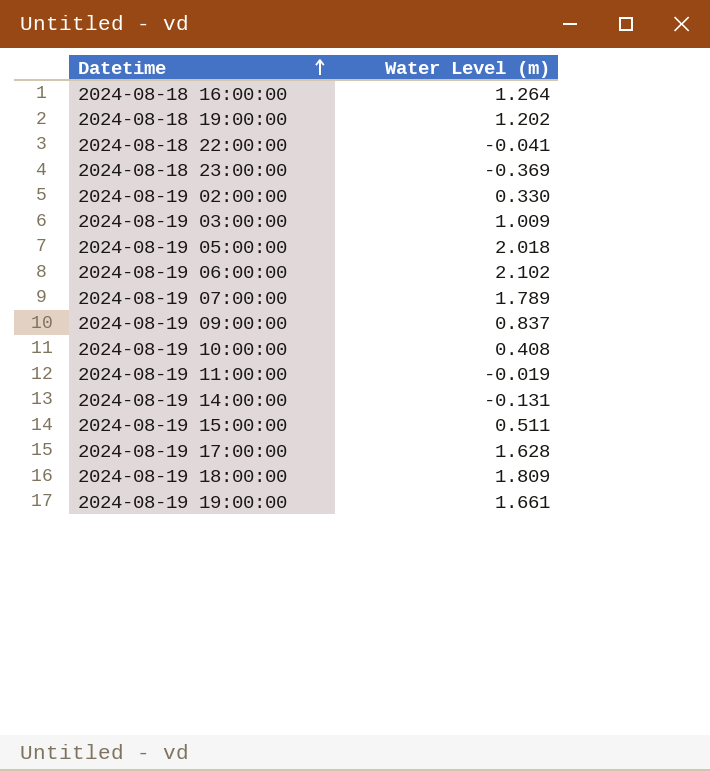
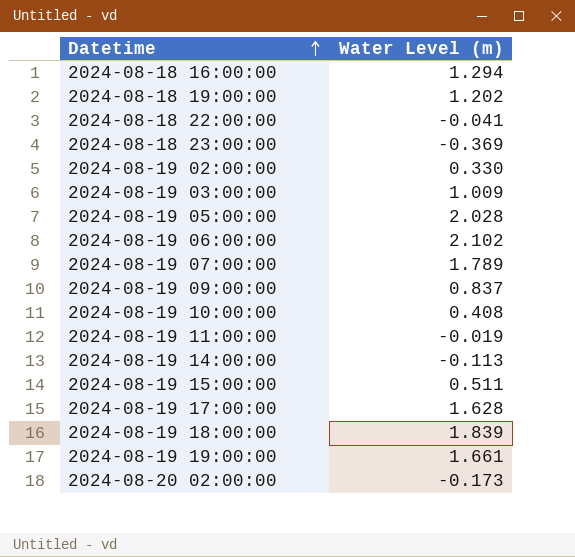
2024-08-18 16:00:00 | Water Level (m): 1.264 -> 1.294
2024-08-19 05:00:00 | Water Level (m): 2.018 -> 2.028
2024-08-19 14:00:00 | Water Level (m): -0.131 -> -0.113
2024-08-19 18:00:00 | Water Level (m): 1.809 -> 1.839
row 2024-08-20 02:00:00: none -> -0.173

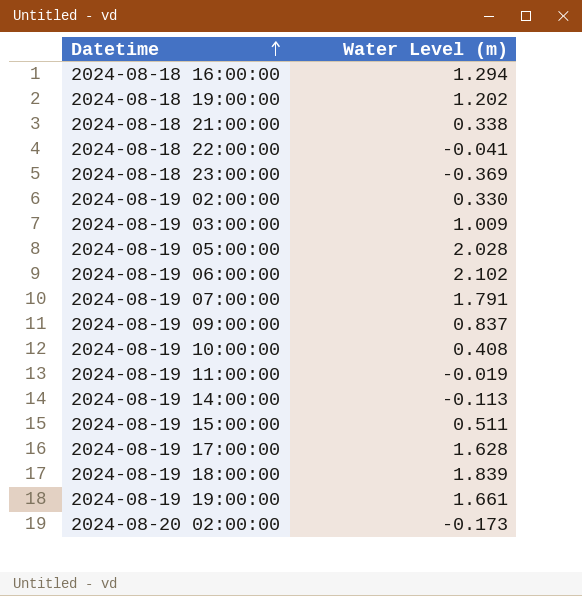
row 2024-08-18 21:00:00: none -> 0.338
2024-08-19 07:00:00 | Water Level (m): 1.789 -> 1.791

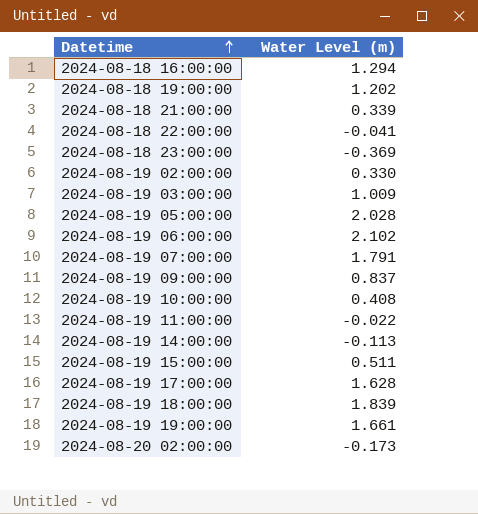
2024-08-18 21:00:00 | Water Level (m): 0.338 -> 0.339
2024-08-19 11:00:00 | Water Level (m): -0.019 -> -0.022

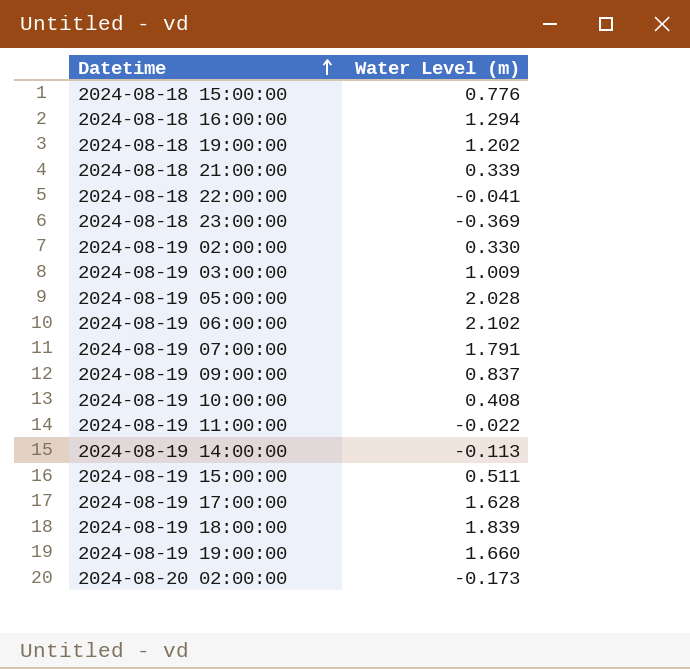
row 2024-08-18 15:00:00: none -> 0.776
2024-08-19 19:00:00 | Water Level (m): 1.661 -> 1.660

